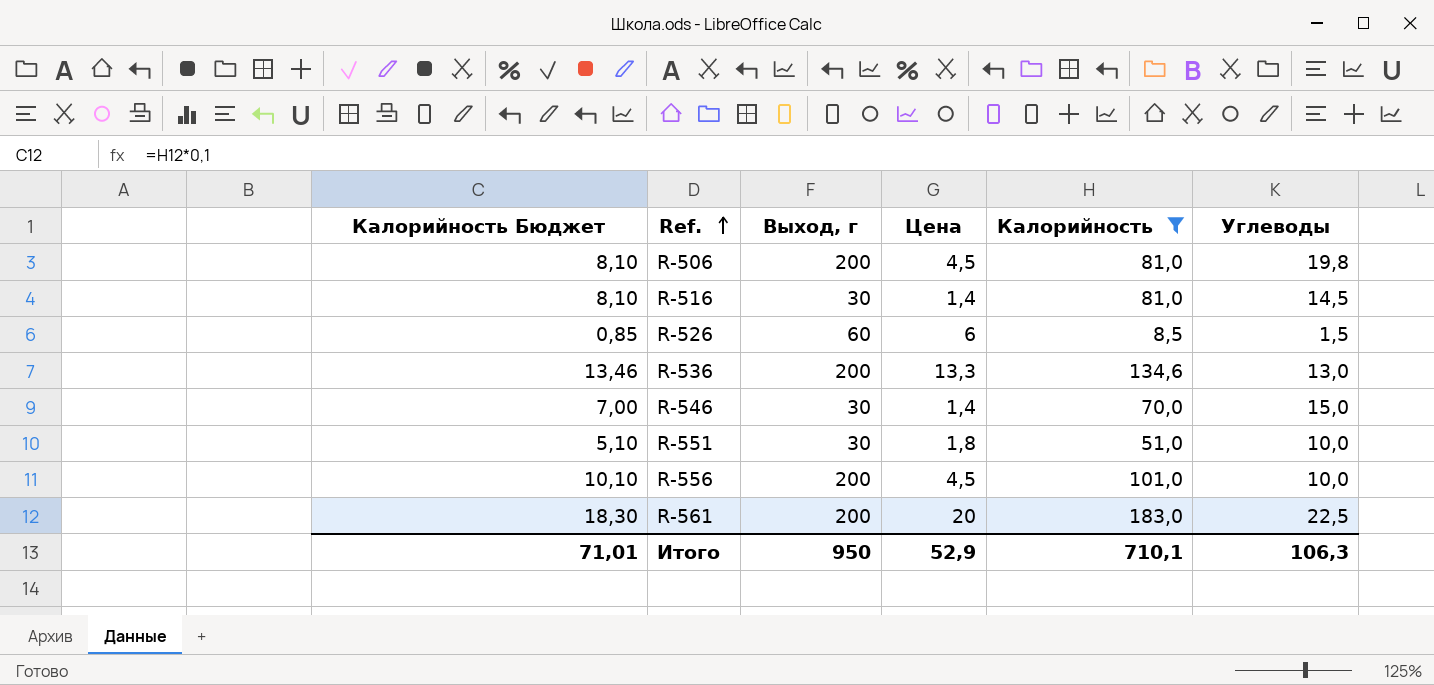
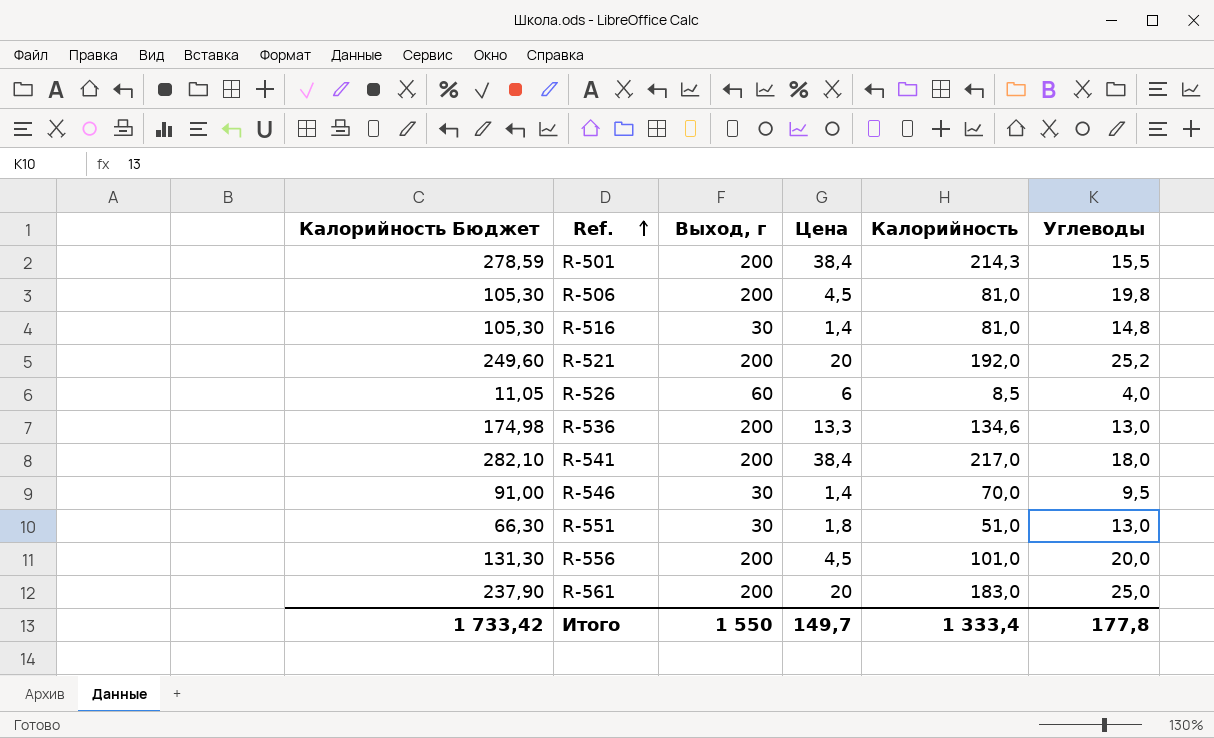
filter: Калорийность <= 183,0 -> none
column Калорийность Бюджет | formula: [Калорийность] * 0,1 -> [Калорийность] * 1,3
R-516 | Углеводы: 14,5 -> 14,8
R-526 | Углеводы: 1,5 -> 4,0
R-546 | Углеводы: 15,0 -> 9,5
R-551 | Углеводы: 10,0 -> 13,0
R-556 | Углеводы: 10,0 -> 20,0
R-561 | Углеводы: 22,5 -> 25,0
Итого | Калорийность Бюджет: 71,01 -> 1 733,42
Итого | Выход, г: 950 -> 1 550
Итого | Цена: 52,9 -> 149,7
Итого | Калорийность: 710,1 -> 1 333,4
Итого | Углеводы: 106,3 -> 177,8

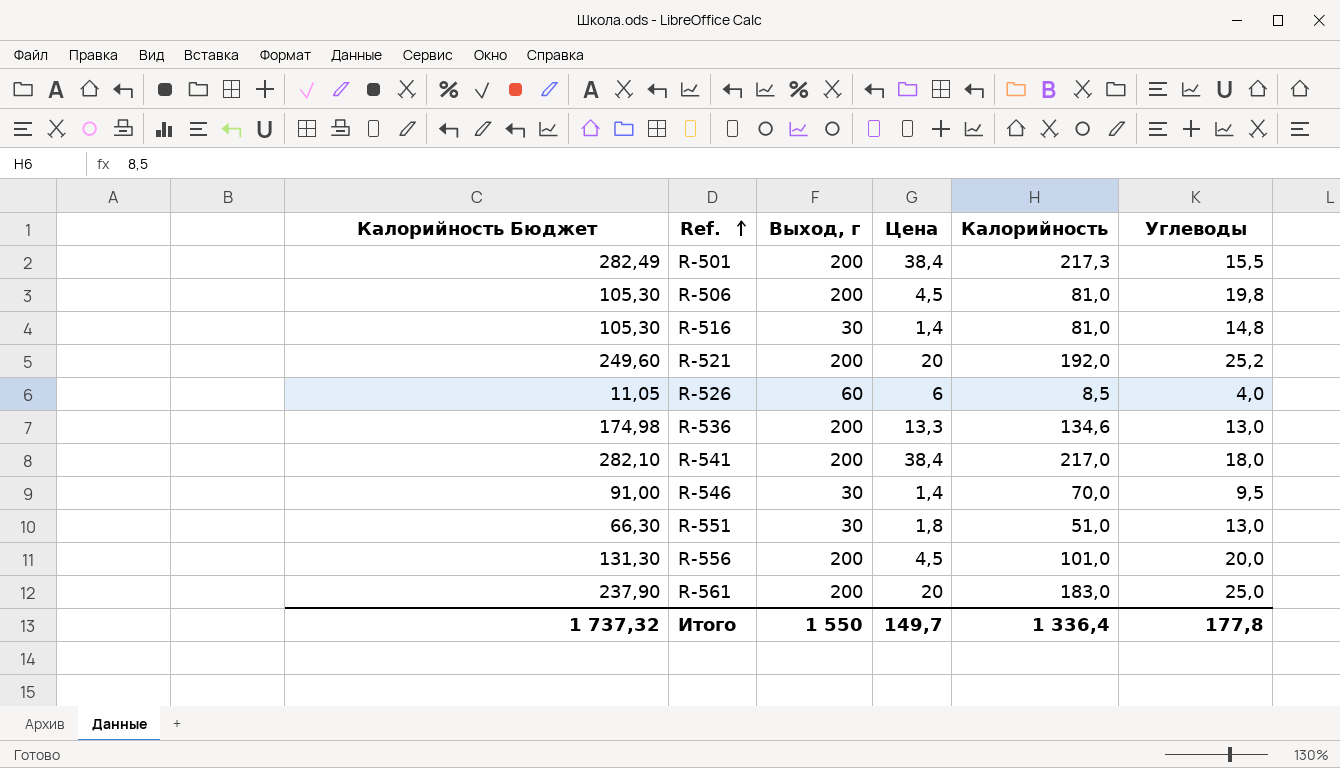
R-501 | Калорийность Бюджет: 278,59 -> 282,49
R-501 | Калорийность: 214,3 -> 217,3
Итого | Калорийность Бюджет: 1 733,42 -> 1 737,32
Итого | Калорийность: 1 333,4 -> 1 336,4

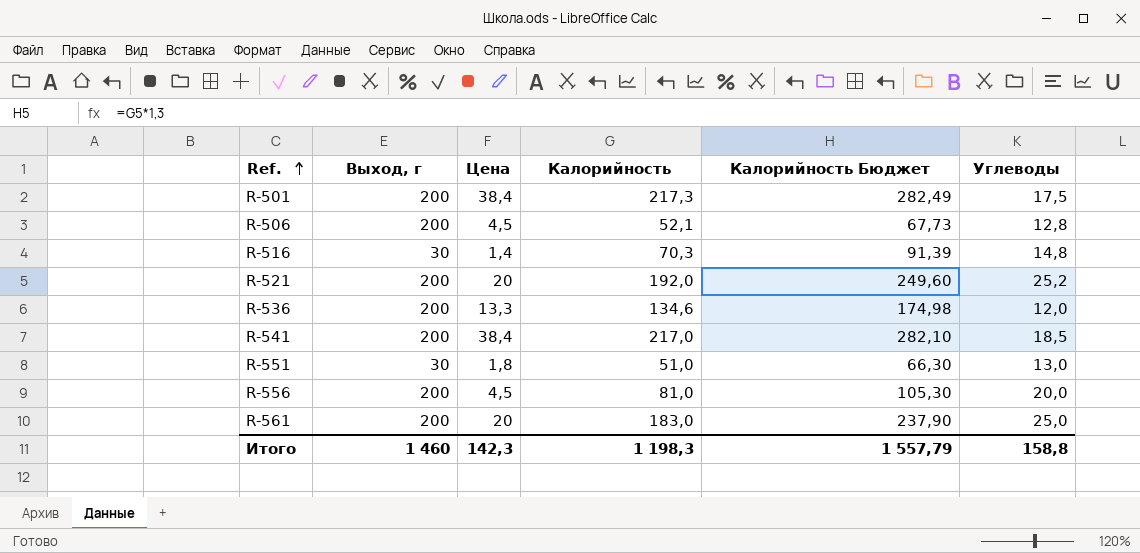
column Калорийность Бюджет | position: 1 -> 5
row R-526: 11,05 | 60 | 6 | 8,5 | 4,0 -> none
row R-546: 91,00 | 30 | 1,4 | 70,0 | 9,5 -> none
R-501 | Углеводы: 15,5 -> 17,5
R-506 | Калорийность: 81,0 -> 52,1
R-506 | Калорийность Бюджет: 105,30 -> 67,73
R-506 | Углеводы: 19,8 -> 12,8
R-516 | Калорийность: 81,0 -> 70,3
R-516 | Калорийность Бюджет: 105,30 -> 91,39
R-536 | Углеводы: 13,0 -> 12,0
R-541 | Углеводы: 18,0 -> 18,5
R-556 | Калорийность: 101,0 -> 81,0
R-556 | Калорийность Бюджет: 131,30 -> 105,30
Итого | Выход, г: 1 550 -> 1 460
Итого | Цена: 149,7 -> 142,3
Итого | Калорийность: 1 336,4 -> 1 198,3
Итого | Калорийность Бюджет: 1 737,32 -> 1 557,79
Итого | Углеводы: 177,8 -> 158,8

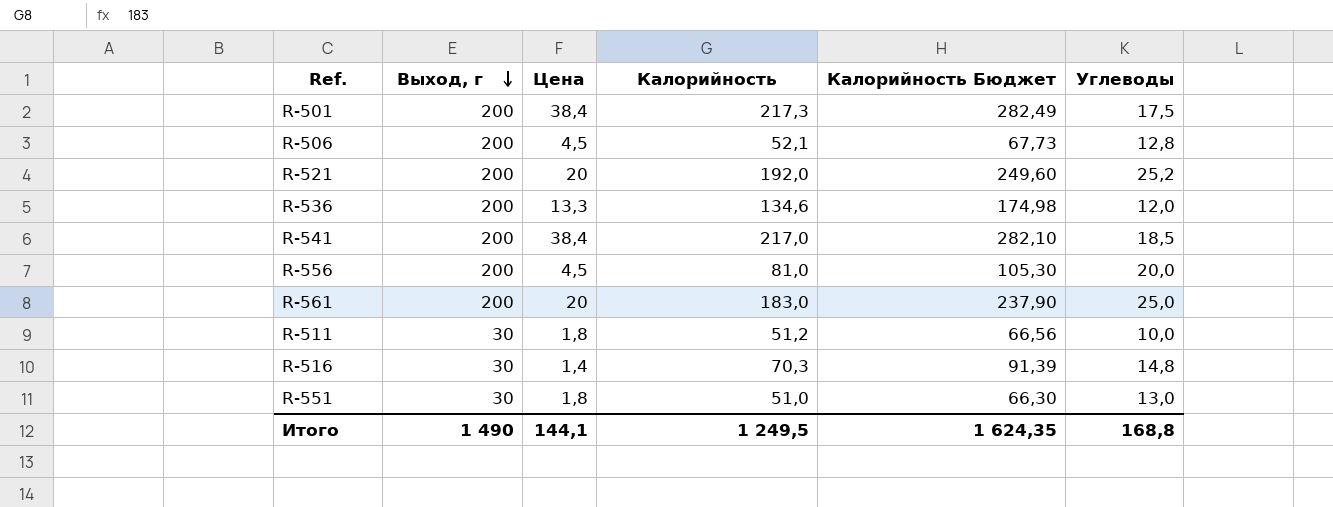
row order: Ref. ascending -> Выход, г descending
row R-511: none -> 30 | 1,8 | 51,2 | 66,56 | 10,0
Итого | Выход, г: 1 460 -> 1 490
Итого | Цена: 142,3 -> 144,1
Итого | Калорийность: 1 198,3 -> 1 249,5
Итого | Калорийность Бюджет: 1 557,79 -> 1 624,35
Итого | Углеводы: 158,8 -> 168,8

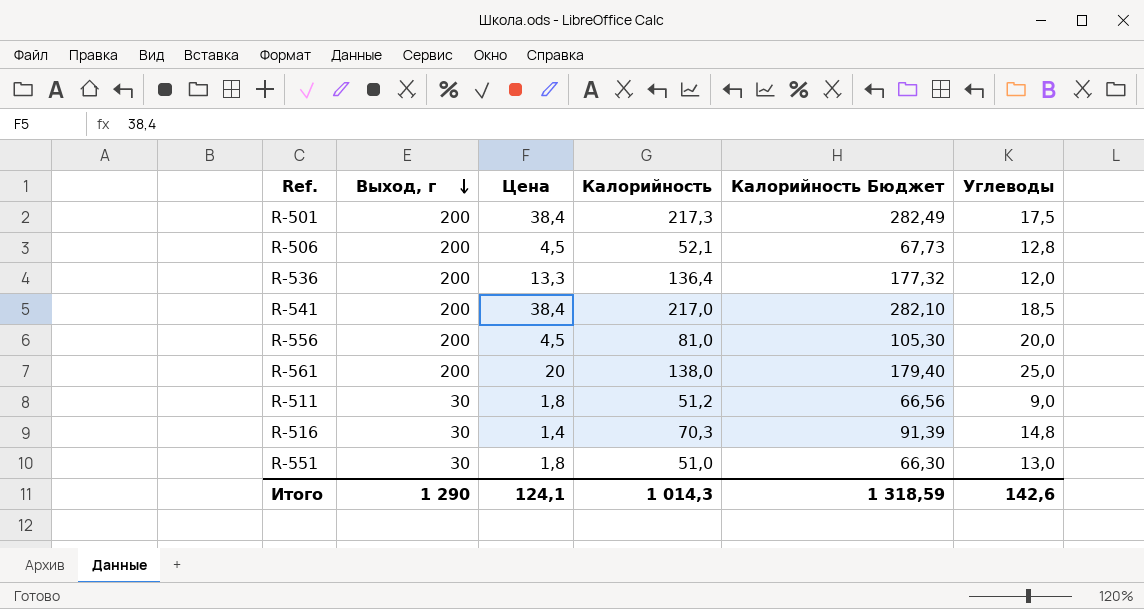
row R-521: 200 | 20 | 192,0 | 249,60 | 25,2 -> none
R-536 | Калорийность: 134,6 -> 136,4
R-536 | Калорийность Бюджет: 174,98 -> 177,32
R-561 | Калорийность: 183,0 -> 138,0
R-561 | Калорийность Бюджет: 237,90 -> 179,40
R-511 | Углеводы: 10,0 -> 9,0
Итого | Выход, г: 1 490 -> 1 290
Итого | Цена: 144,1 -> 124,1
Итого | Калорийность: 1 249,5 -> 1 014,3
Итого | Калорийность Бюджет: 1 624,35 -> 1 318,59
Итого | Углеводы: 168,8 -> 142,6

